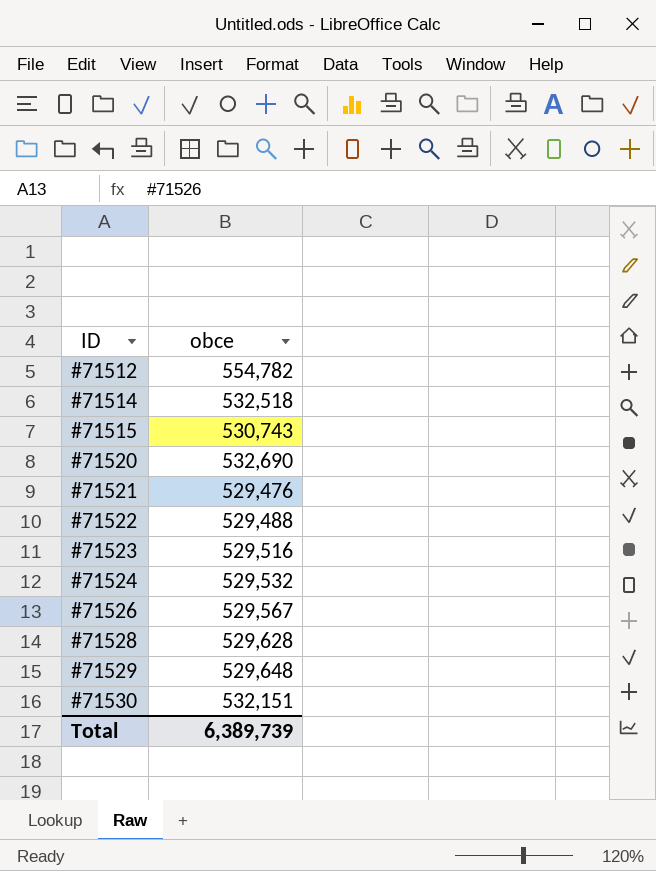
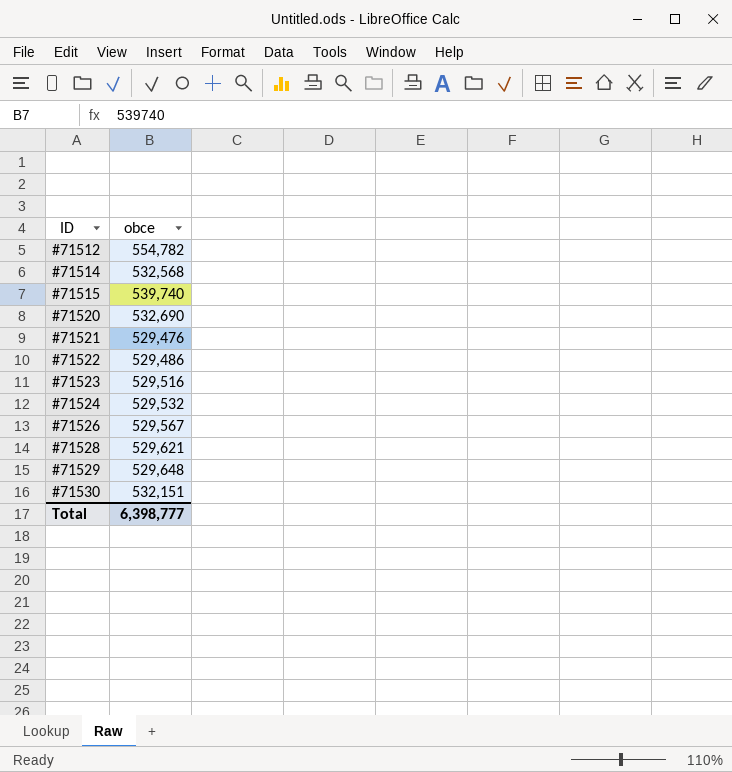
#71514 | obce: 532,518 -> 532,568
#71515 | obce: 530,743 -> 539,740
#71522 | obce: 529,488 -> 529,486
#71528 | obce: 529,628 -> 529,621
Total | obce: 6,389,739 -> 6,398,777

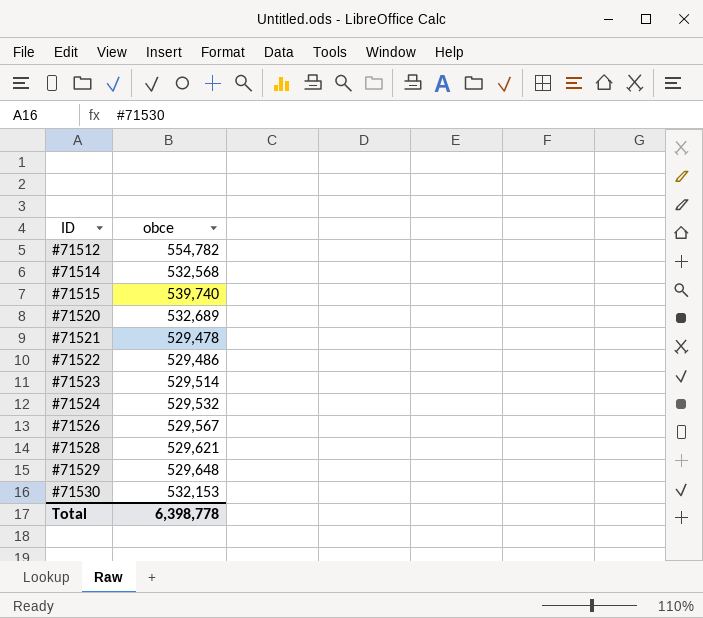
#71520 | obce: 532,690 -> 532,689
#71521 | obce: 529,476 -> 529,478
#71523 | obce: 529,516 -> 529,514
#71530 | obce: 532,151 -> 532,153
Total | obce: 6,398,777 -> 6,398,778

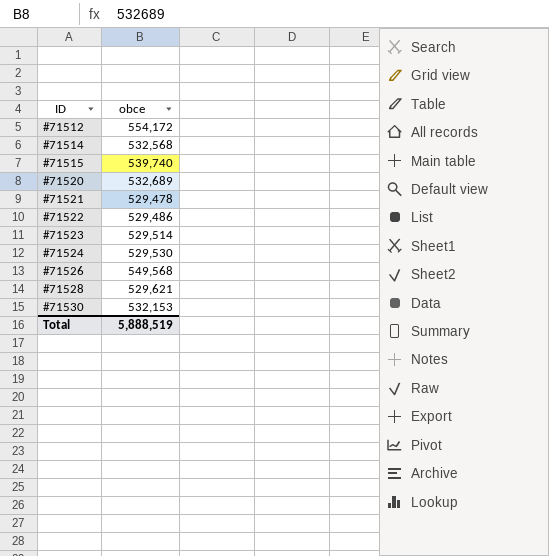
row #71529: 529,648 -> none
#71512 | obce: 554,782 -> 554,172
#71524 | obce: 529,532 -> 529,530
#71526 | obce: 529,567 -> 549,568
Total | obce: 6,398,778 -> 5,888,519

